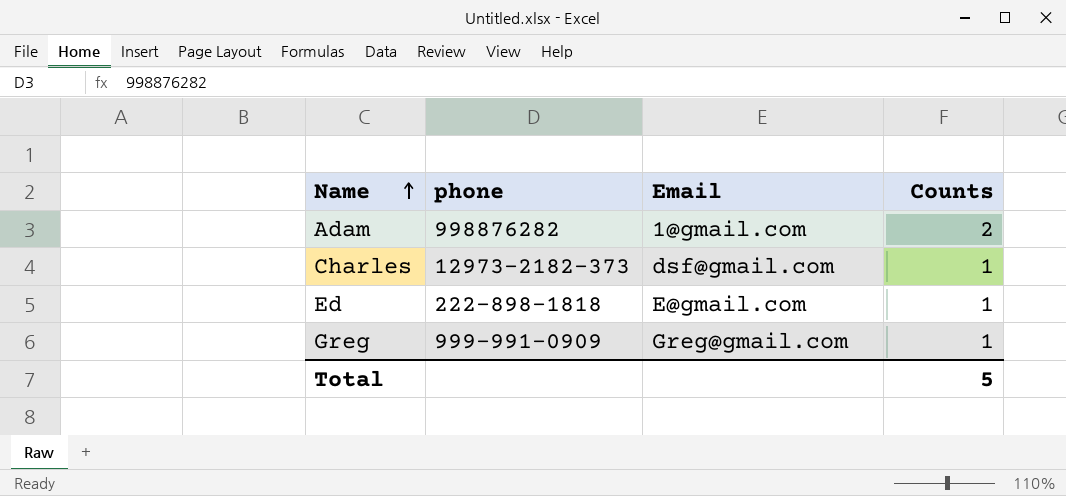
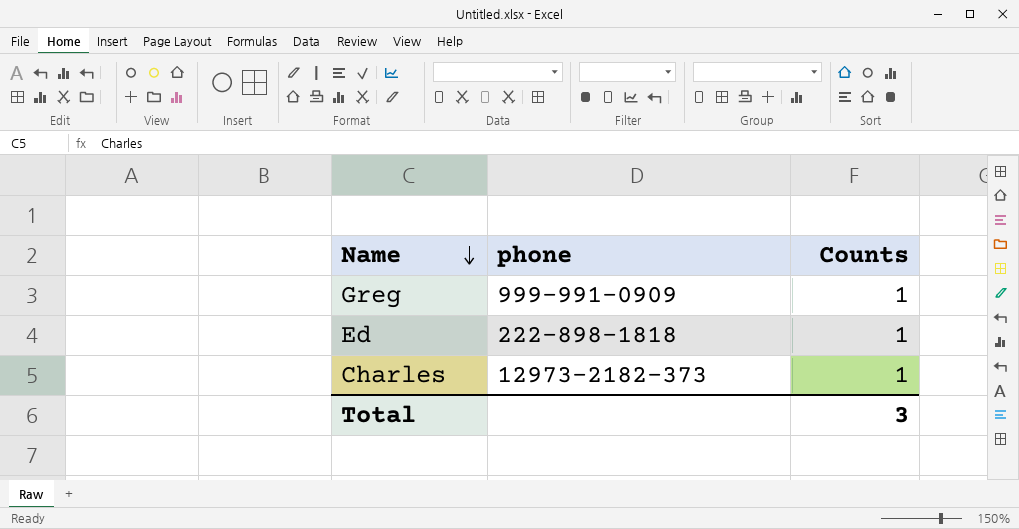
row order: Name ascending -> Name descending
column Email | position: 3 -> none
row Adam: 998876282 | 1@gmail.com | 2 -> none
Total | Counts: 5 -> 3

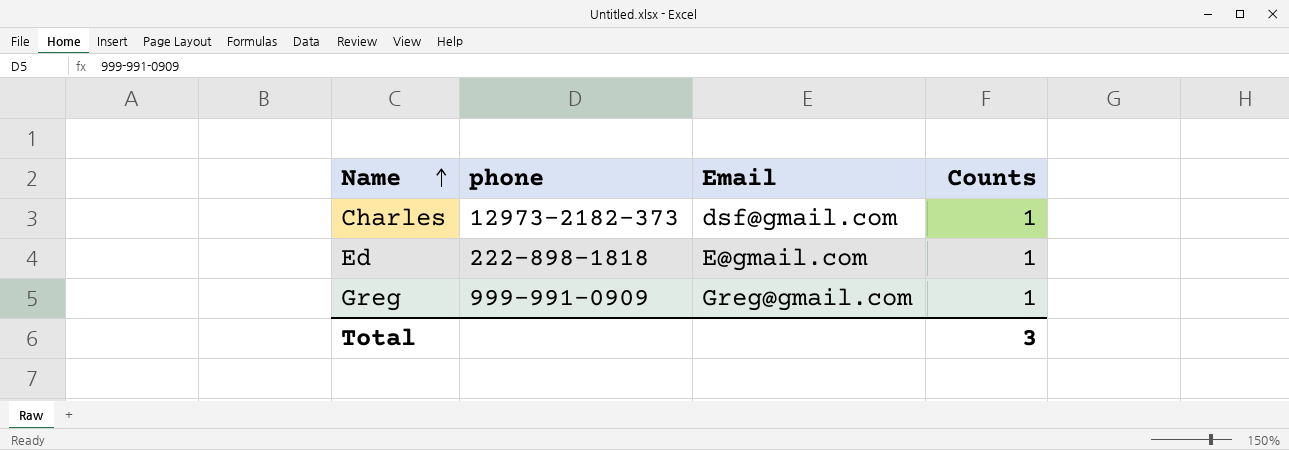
row order: Name descending -> Name ascending
column Email | position: none -> 3

